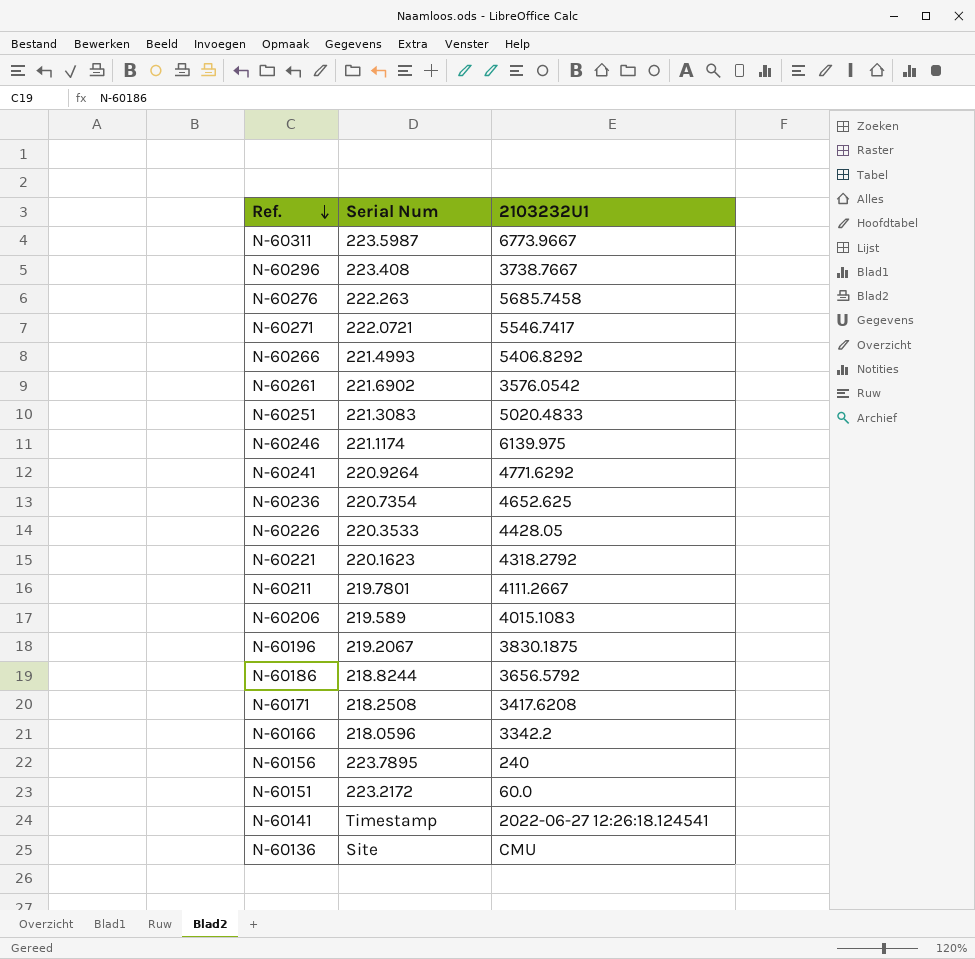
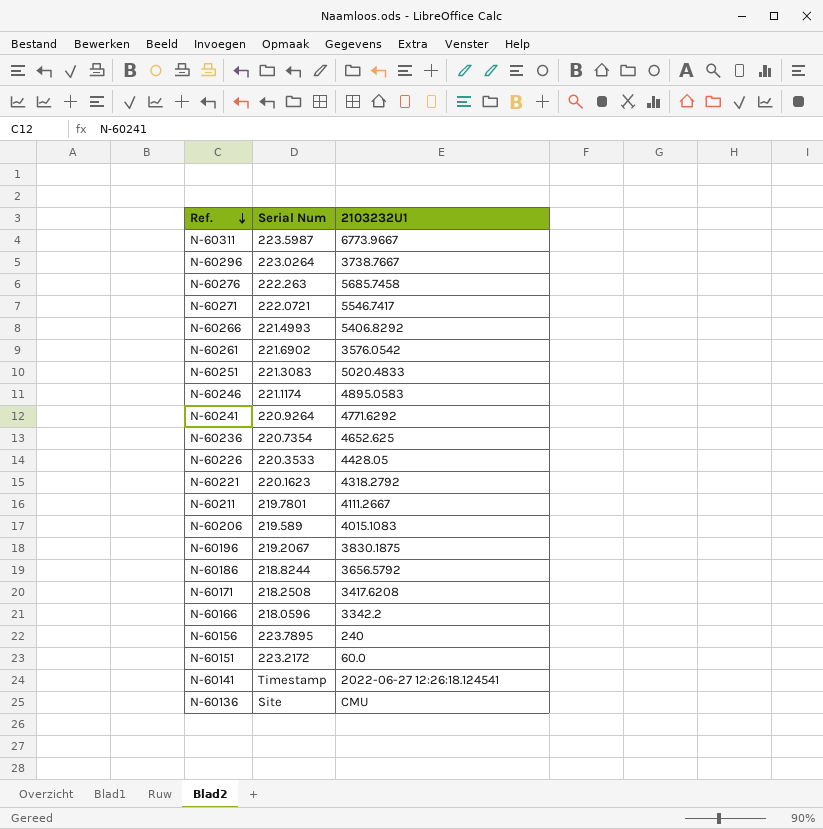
N-60296 | Serial Num: 223.408 -> 223.0264
N-60246 | 2103232U1: 6139.975 -> 4895.0583

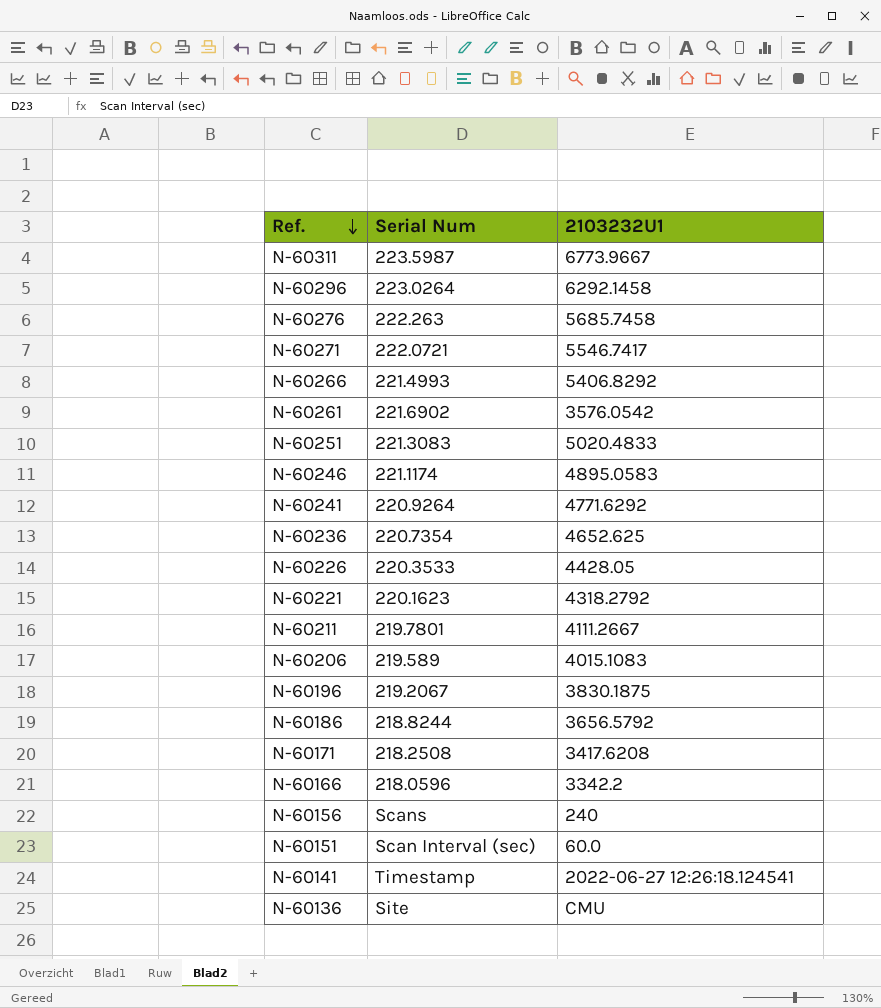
N-60296 | 2103232U1: 3738.7667 -> 6292.1458
N-60156 | Serial Num: 223.7895 -> Scans
N-60151 | Serial Num: 223.2172 -> Scan Interval (sec)

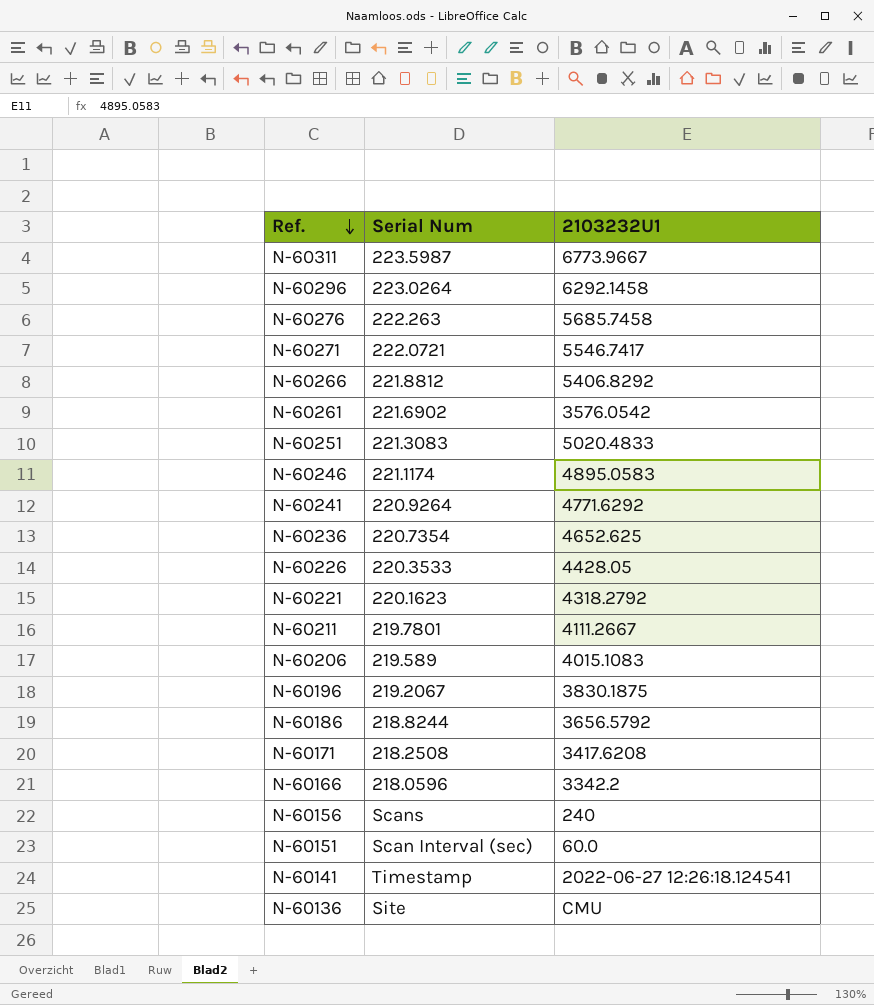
N-60266 | Serial Num: 221.4993 -> 221.8812

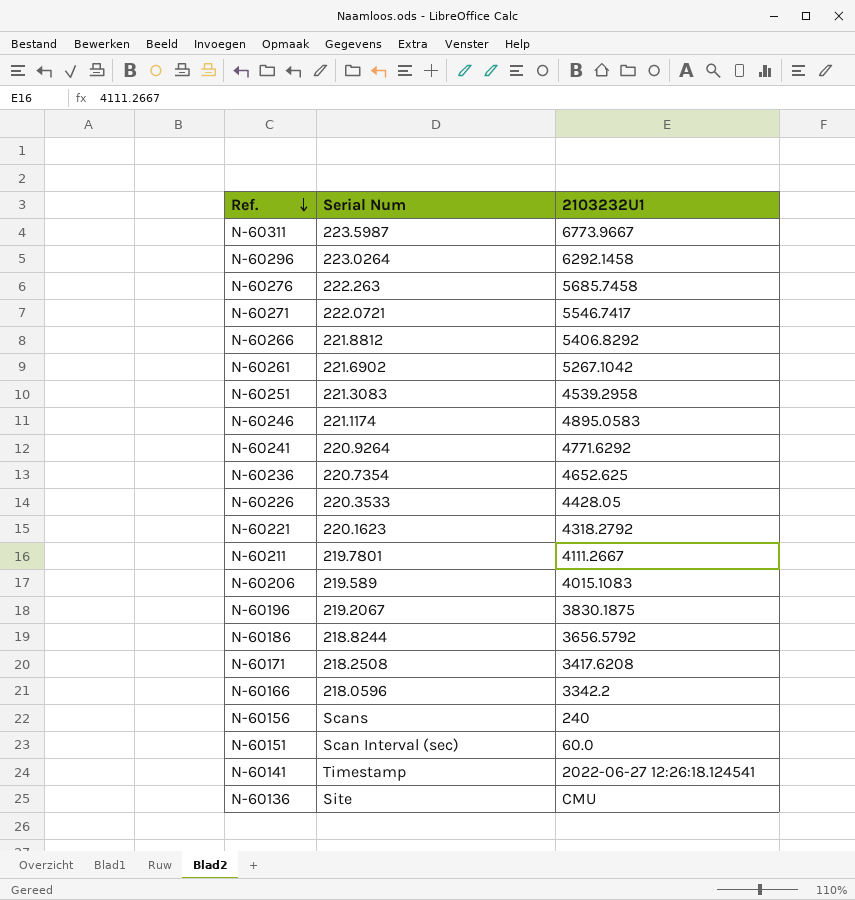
N-60261 | 2103232U1: 3576.0542 -> 5267.1042
N-60251 | 2103232U1: 5020.4833 -> 4539.2958

